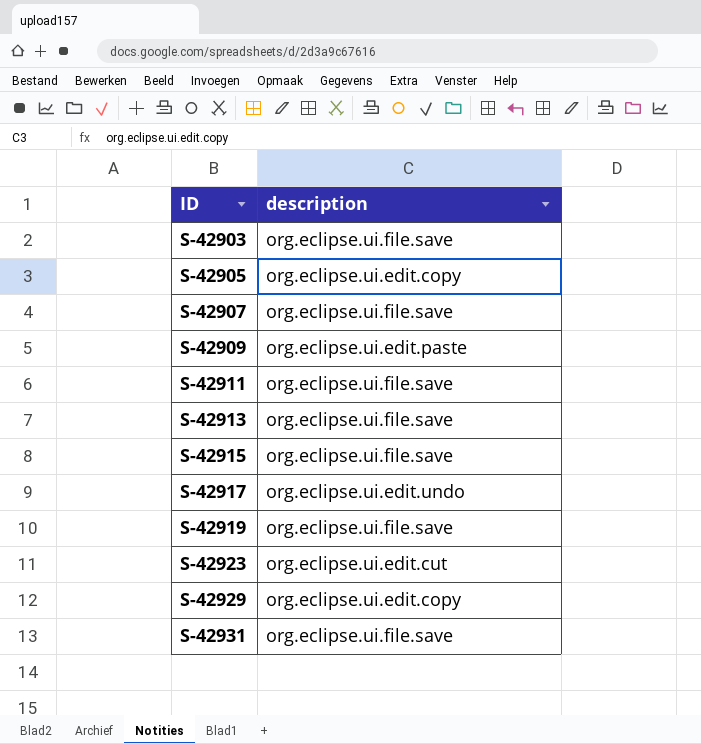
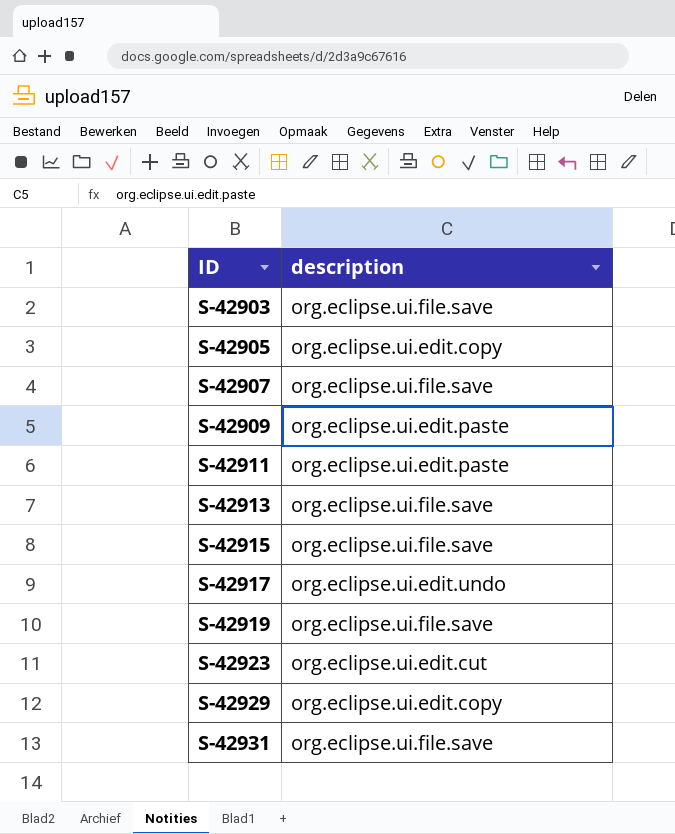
S-42911 | description: org.eclipse.ui.file.save -> org.eclipse.ui.edit.paste

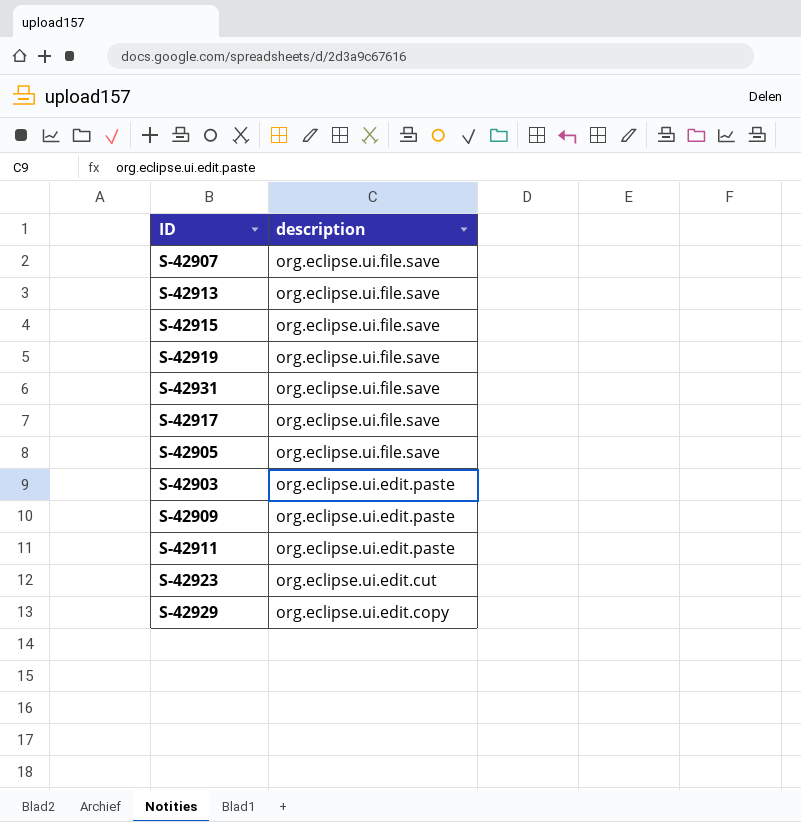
row order: ID ascending -> description descending
S-42917 | description: org.eclipse.ui.edit.undo -> org.eclipse.ui.file.save
S-42905 | description: org.eclipse.ui.edit.copy -> org.eclipse.ui.file.save
S-42903 | description: org.eclipse.ui.file.save -> org.eclipse.ui.edit.paste

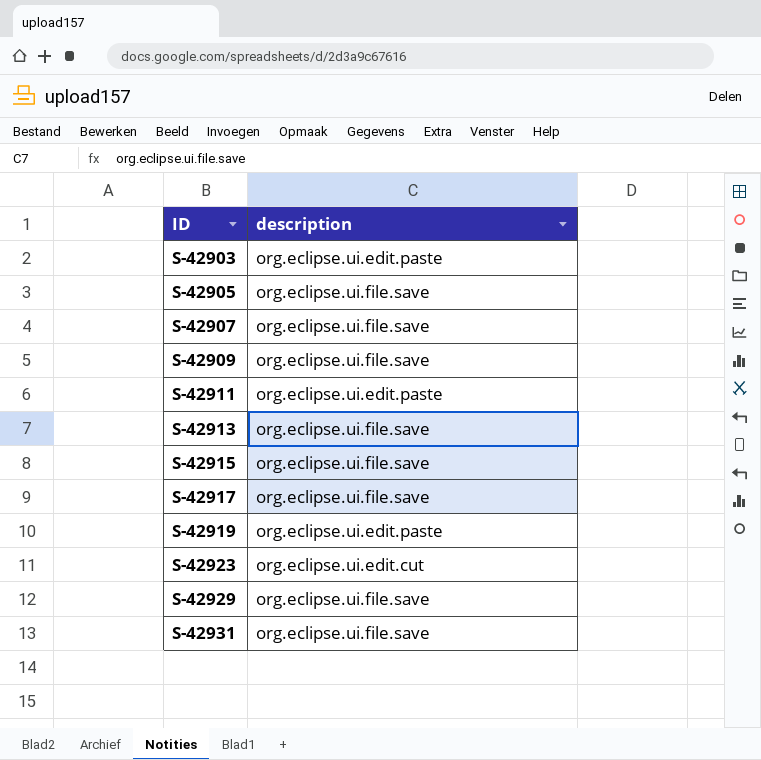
row order: description descending -> ID ascending
S-42909 | description: org.eclipse.ui.edit.paste -> org.eclipse.ui.file.save
S-42919 | description: org.eclipse.ui.file.save -> org.eclipse.ui.edit.paste
S-42929 | description: org.eclipse.ui.edit.copy -> org.eclipse.ui.file.save

